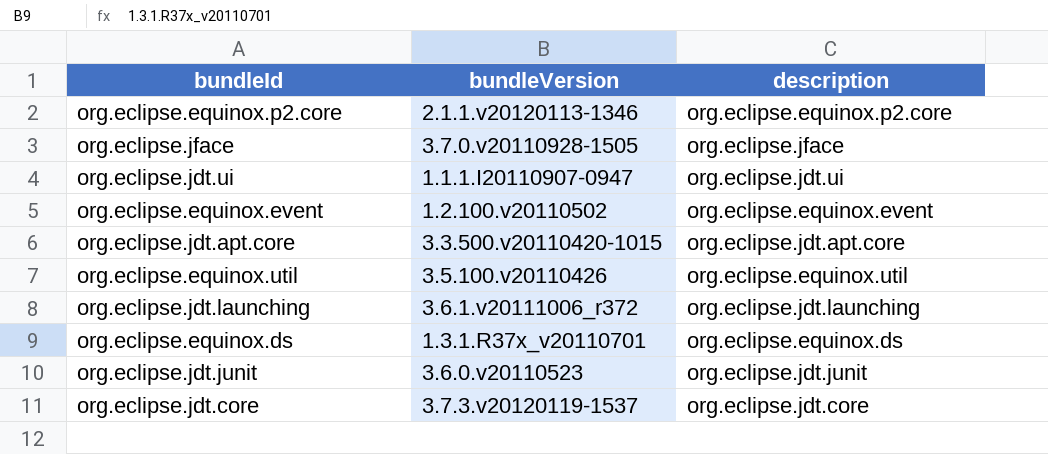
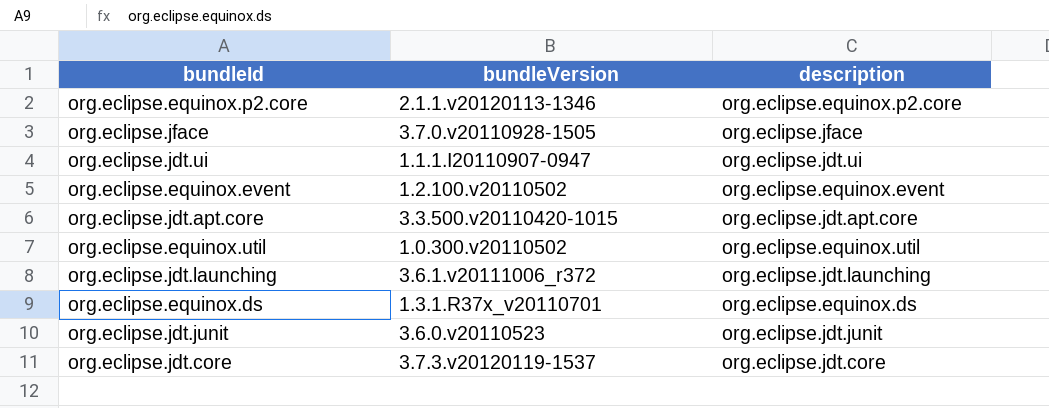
org.eclipse.equinox.util | bundleVersion: 3.5.100.v20110426 -> 1.0.300.v20110502

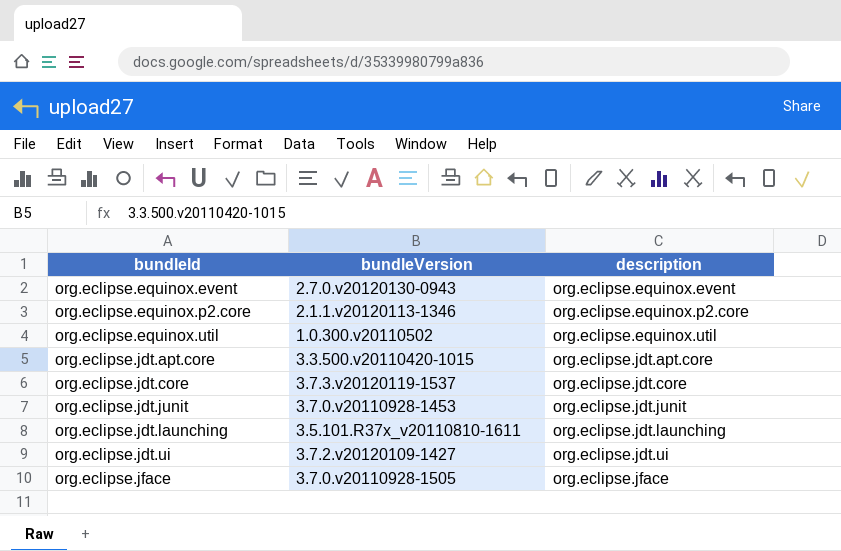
row order: none -> bundleId ascending
row org.eclipse.equinox.ds: 1.3.1.R37x_v20110701 | org.eclipse.equinox.ds -> none
org.eclipse.equinox.event | bundleVersion: 1.2.100.v20110502 -> 2.7.0.v20120130-0943
org.eclipse.jdt.junit | bundleVersion: 3.6.0.v20110523 -> 3.7.0.v20110928-1453
org.eclipse.jdt.launching | bundleVersion: 3.6.1.v20111006_r372 -> 3.5.101.R37x_v20110810-1611
org.eclipse.jdt.ui | bundleVersion: 1.1.1.I20110907-0947 -> 3.7.2.v20120109-1427

